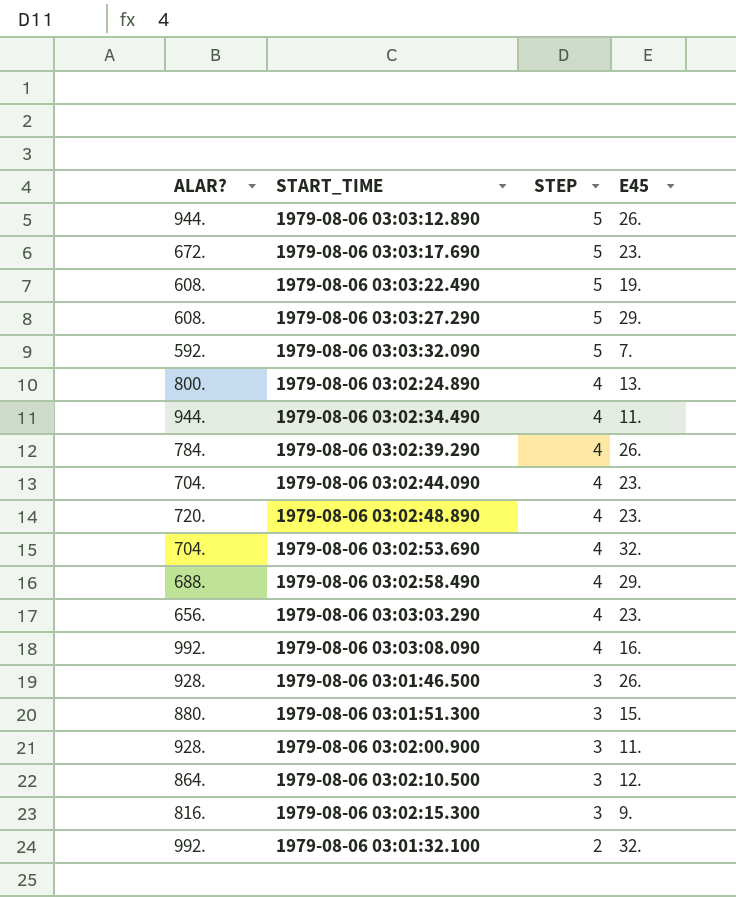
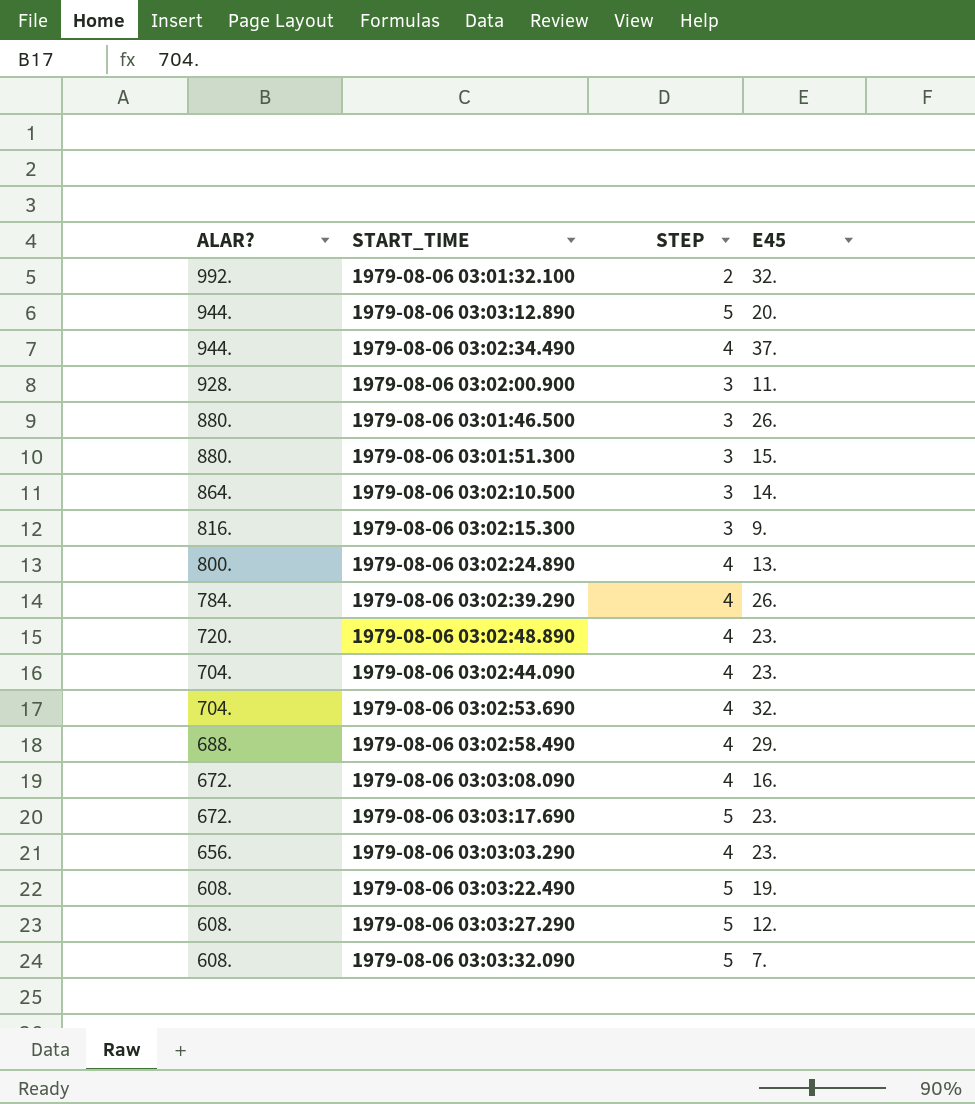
row order: STEP descending -> ALAR? descending
1979-08-06 03:03:12.890 | E45: 26. -> 20.
1979-08-06 03:02:34.490 | E45: 11. -> 37.
1979-08-06 03:01:46.500 | ALAR?: 928. -> 880.
1979-08-06 03:02:10.500 | E45: 12. -> 14.
1979-08-06 03:03:08.090 | ALAR?: 992. -> 672.
1979-08-06 03:03:27.290 | E45: 29. -> 12.
1979-08-06 03:03:32.090 | ALAR?: 592. -> 608.

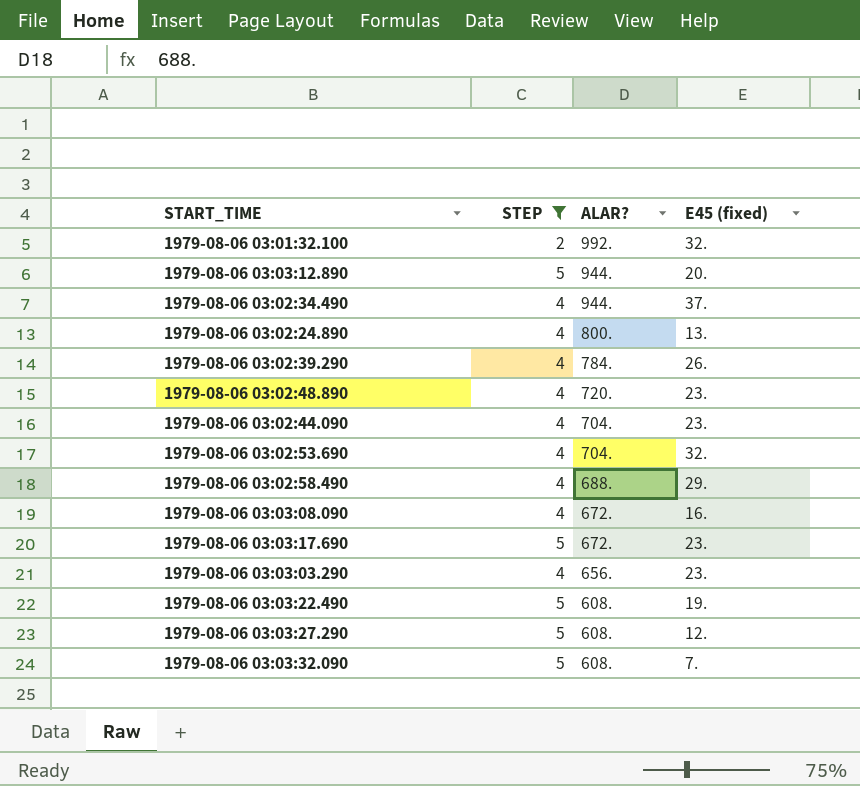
filter: none -> STEP != 3
column ALAR? | position: 1 -> 3
column name: E45 -> E45 (fixed)

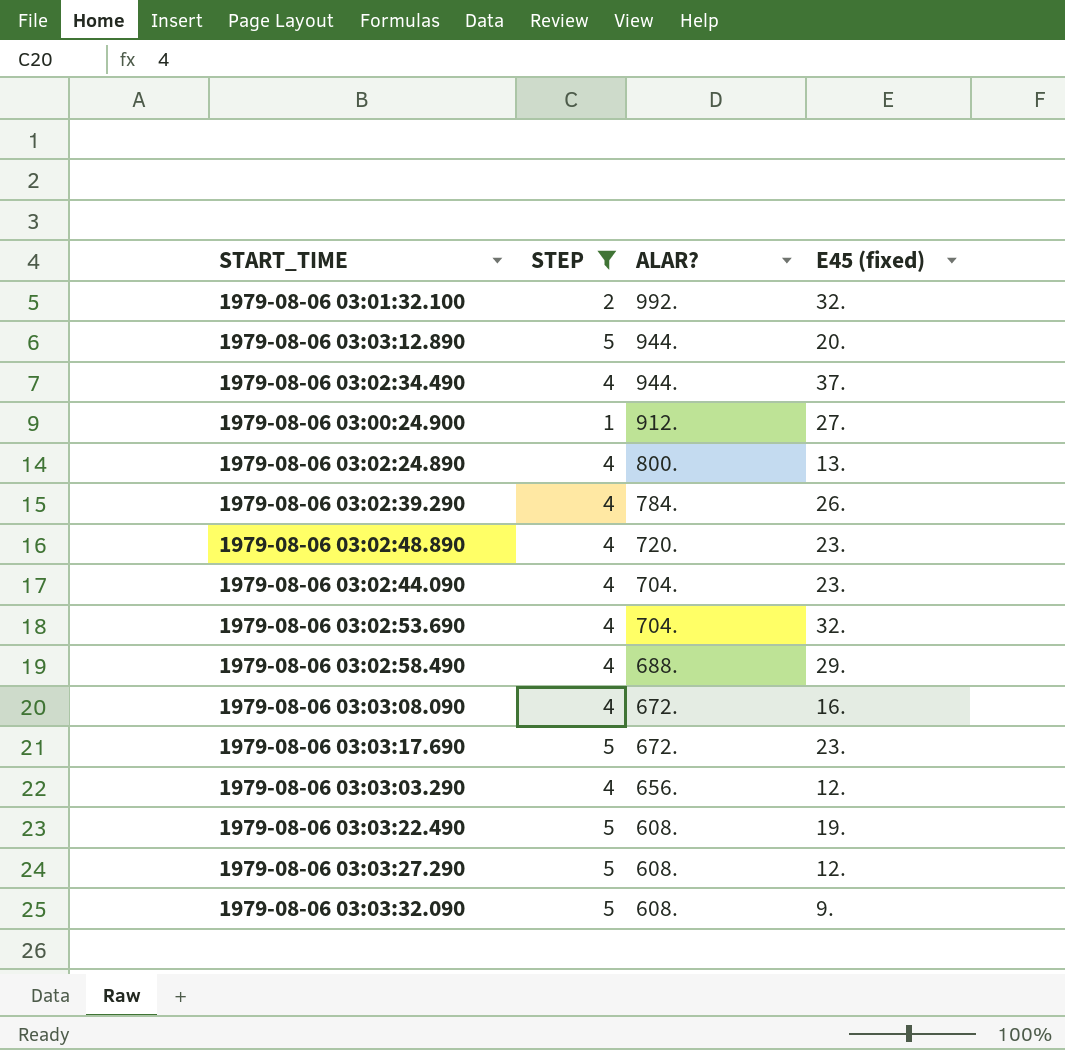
row 1979-08-06 03:00:24.900: none -> 1 | 912. | 27.
1979-08-06 03:03:03.290 | E45 (fixed): 23. -> 12.
1979-08-06 03:03:32.090 | E45 (fixed): 7. -> 9.

